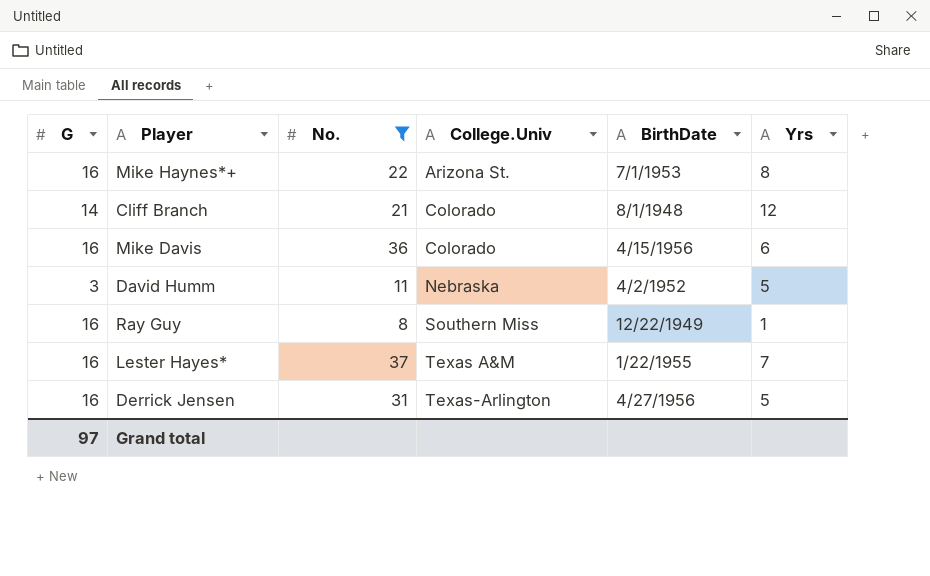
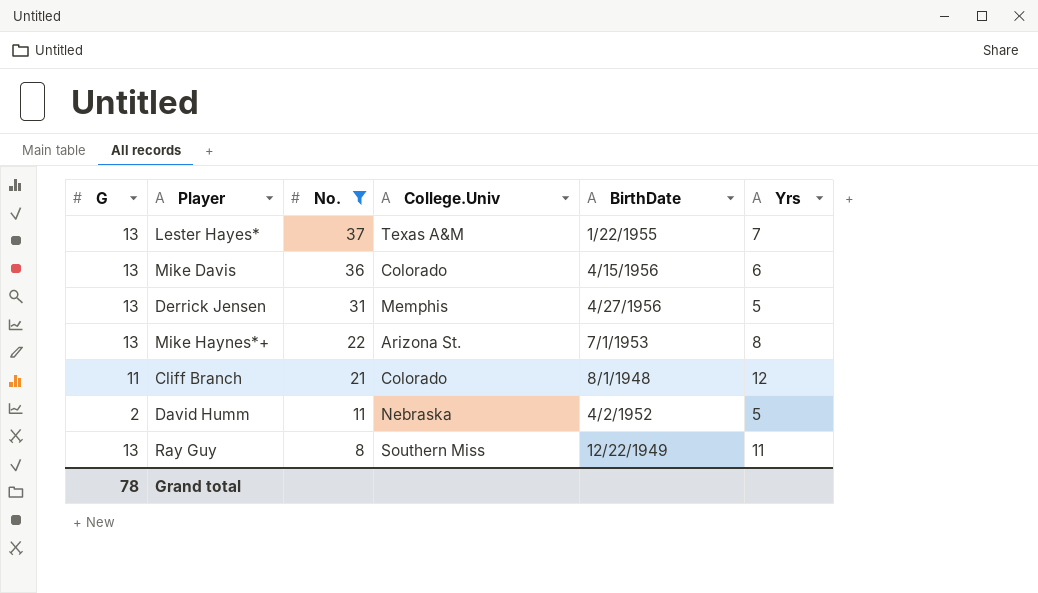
row order: College.Univ ascending -> No. descending
Lester Hayes* | G: 16 -> 13
Mike Davis | G: 16 -> 13
Derrick Jensen | G: 16 -> 13
Derrick Jensen | College.Univ: Texas-Arlington -> Memphis
Mike Haynes*+ | G: 16 -> 13
Cliff Branch | G: 14 -> 11
David Humm | G: 3 -> 2
Ray Guy | G: 16 -> 13
Ray Guy | Yrs: 1 -> 11
Grand total | G: 97 -> 78

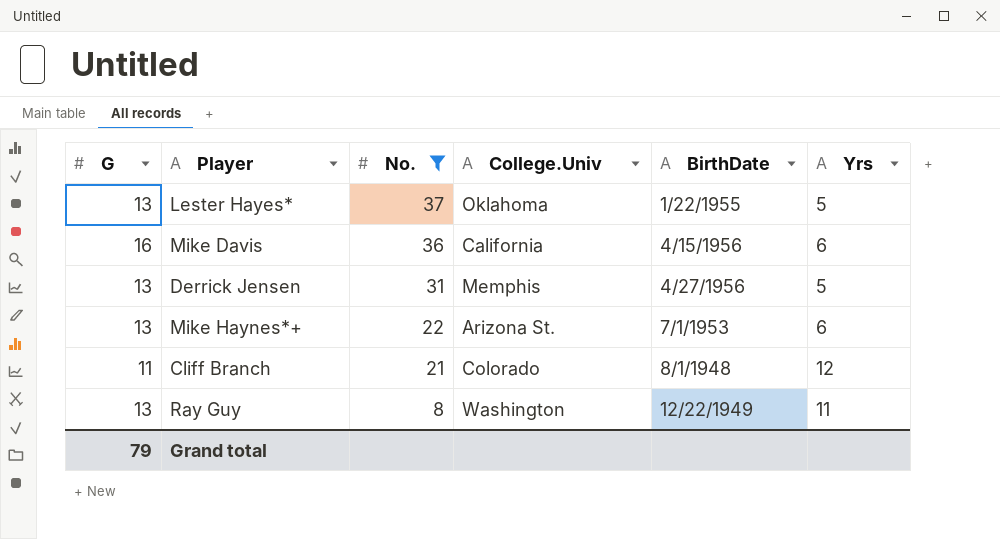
row David Humm: 2 | 11 | Nebraska | 4/2/1952 | 5 -> none
Lester Hayes* | College.Univ: Texas A&M -> Oklahoma
Lester Hayes* | Yrs: 7 -> 5
Mike Davis | G: 13 -> 16
Mike Davis | College.Univ: Colorado -> California
Mike Haynes*+ | Yrs: 8 -> 6
Ray Guy | College.Univ: Southern Miss -> Washington
Grand total | G: 78 -> 79

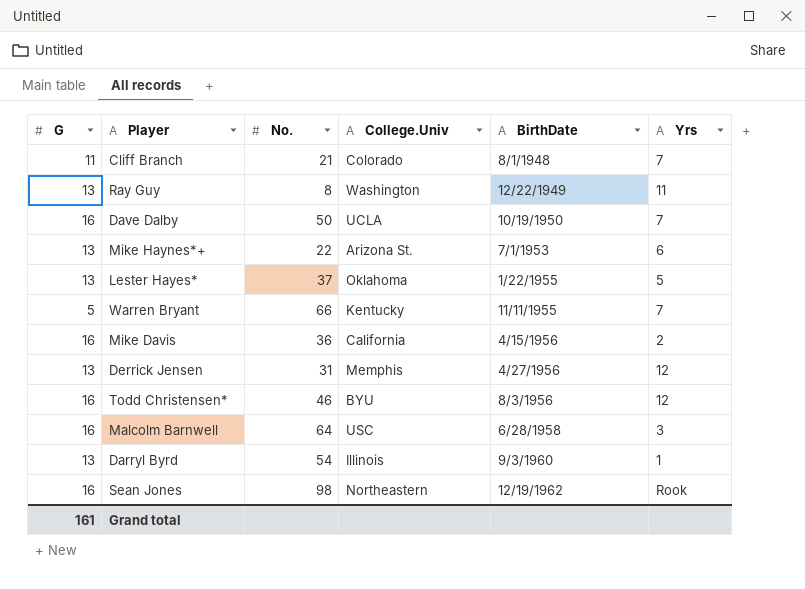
filter: No. <= 37 -> none
row order: No. descending -> BirthDate ascending
Cliff Branch | Yrs: 12 -> 7
Mike Davis | Yrs: 6 -> 2
Derrick Jensen | Yrs: 5 -> 12
Grand total | G: 79 -> 161

